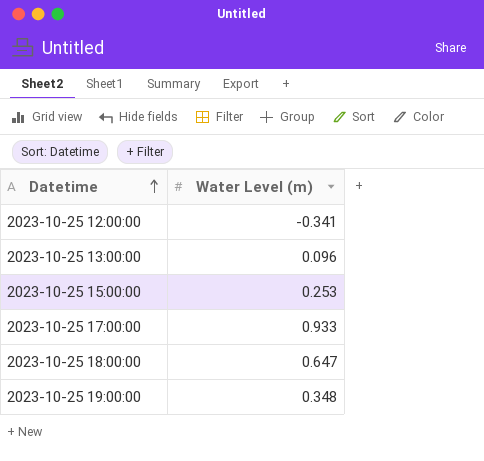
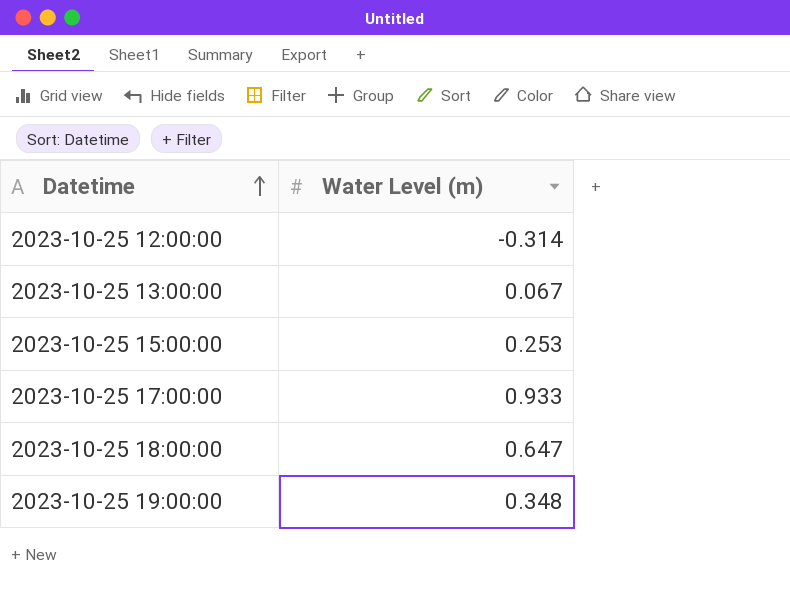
2023-10-25 12:00:00 | Water Level (m): -0.341 -> -0.314
2023-10-25 13:00:00 | Water Level (m): 0.096 -> 0.067

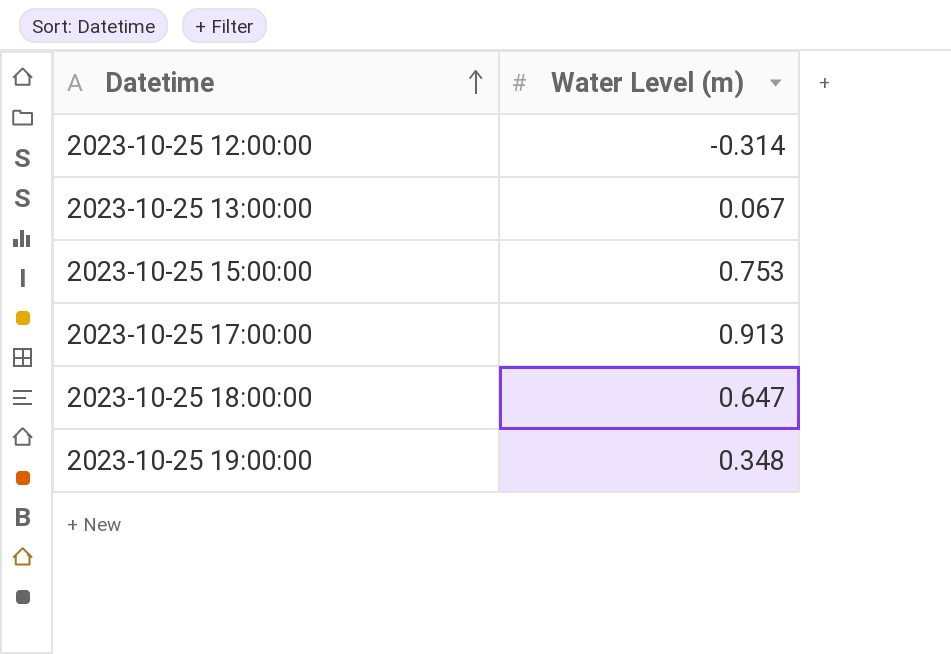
2023-10-25 15:00:00 | Water Level (m): 0.253 -> 0.753
2023-10-25 17:00:00 | Water Level (m): 0.933 -> 0.913

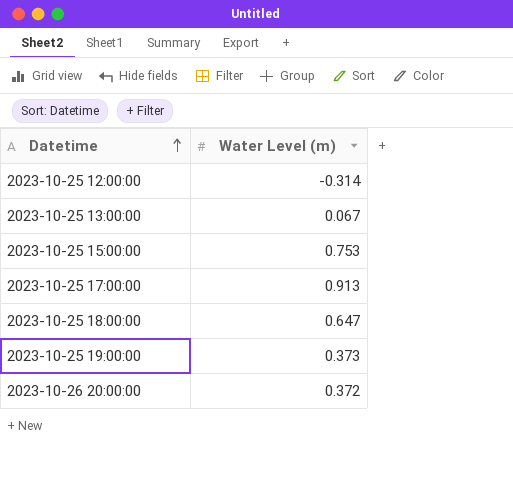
2023-10-25 19:00:00 | Water Level (m): 0.348 -> 0.373
row 2023-10-26 20:00:00: none -> 0.372

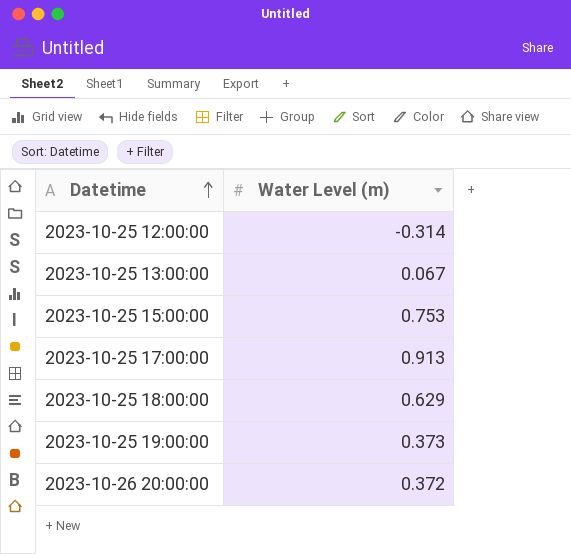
2023-10-25 18:00:00 | Water Level (m): 0.647 -> 0.629

